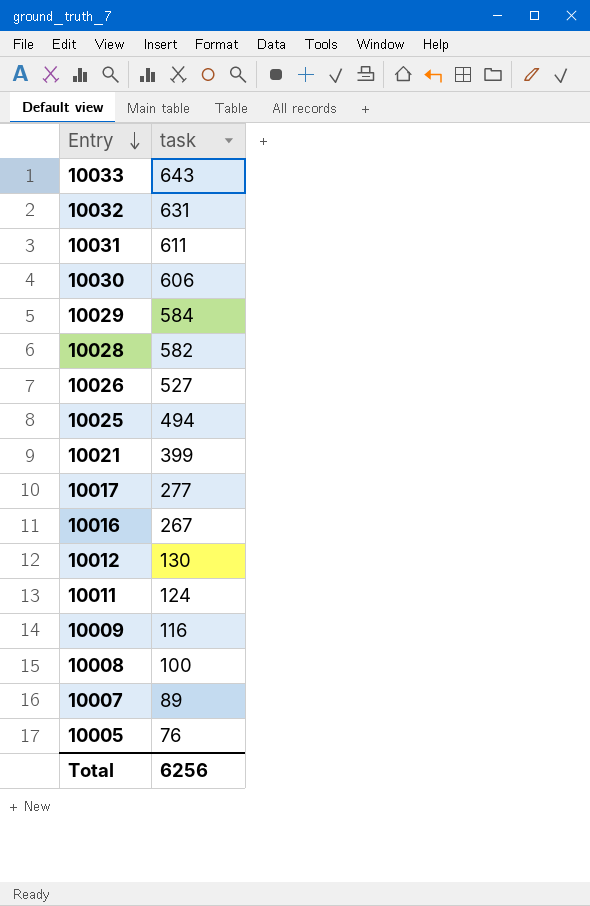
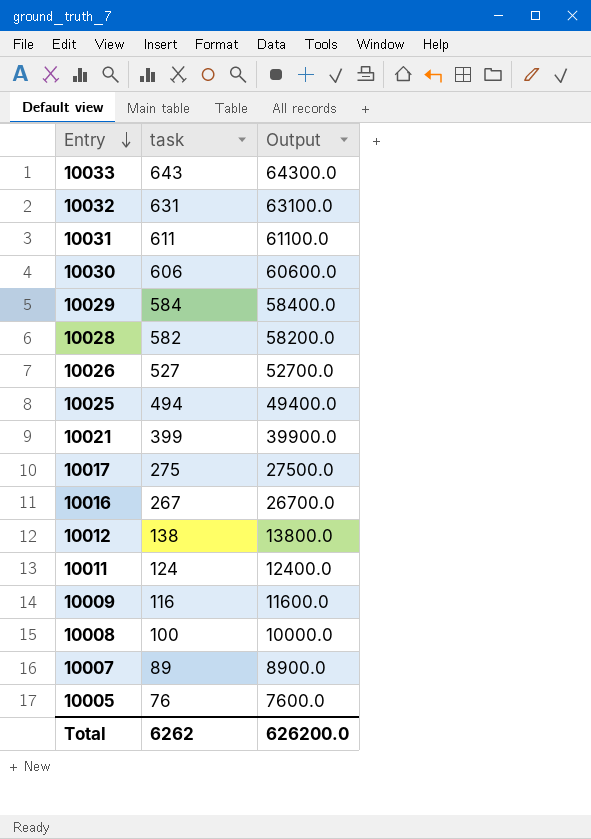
column Output | formula: none -> [task] * 100
10017 | task: 277 -> 275
10012 | task: 130 -> 138
Total | task: 6256 -> 6262

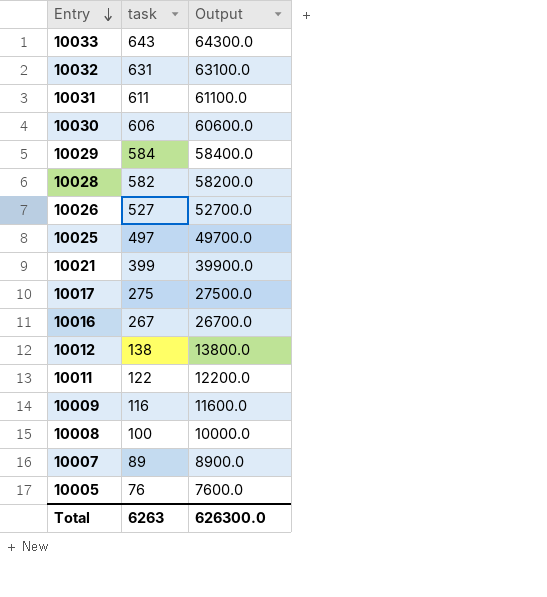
10025 | task: 494 -> 497
10025 | Output: 49400.0 -> 49700.0
10011 | task: 124 -> 122
10011 | Output: 12400.0 -> 12200.0
Total | task: 6262 -> 6263
Total | Output: 626200.0 -> 626300.0

